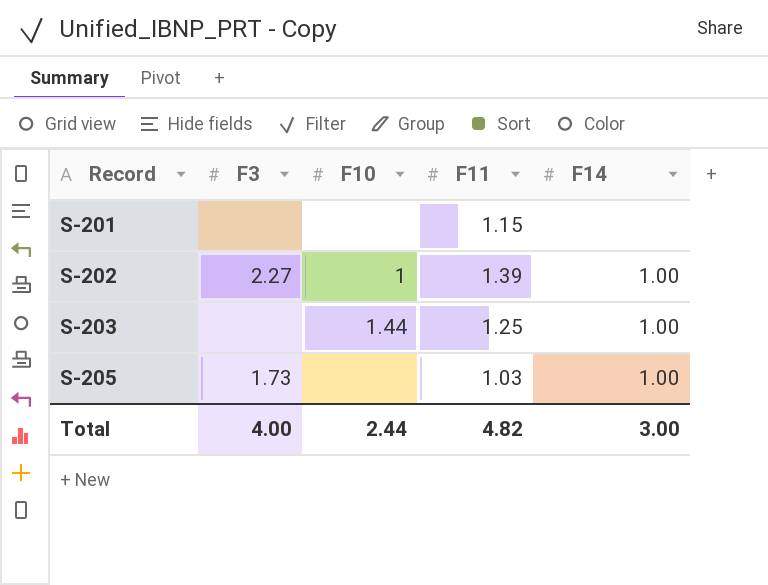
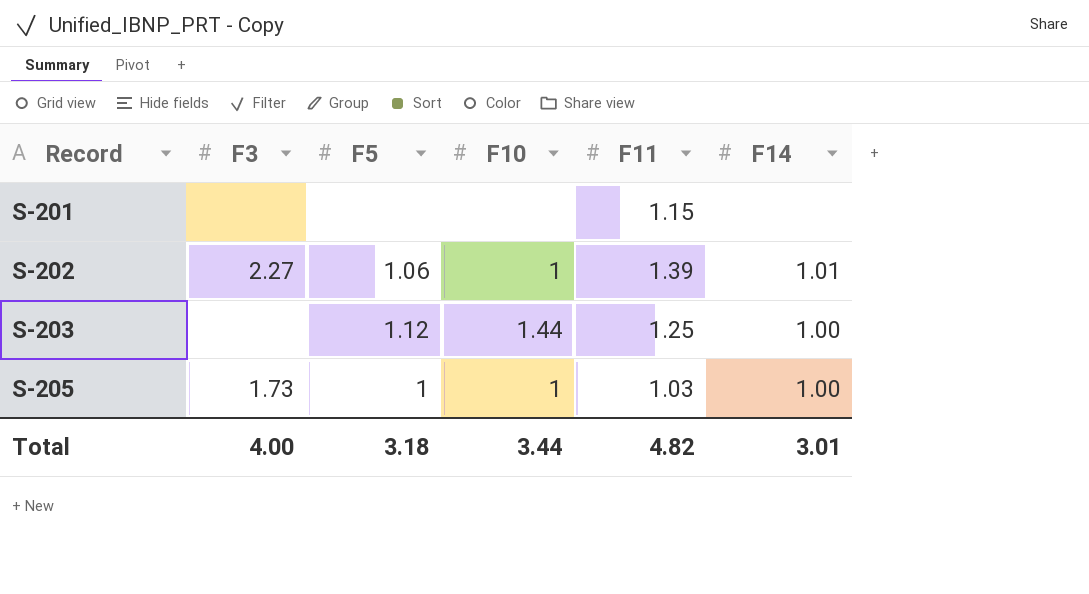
column F5 | position: none -> 3
S-202 | F14: 1.00 -> 1.01
S-205 | F10: none -> 1
Total | F10: 2.44 -> 3.44
Total | F14: 3.00 -> 3.01

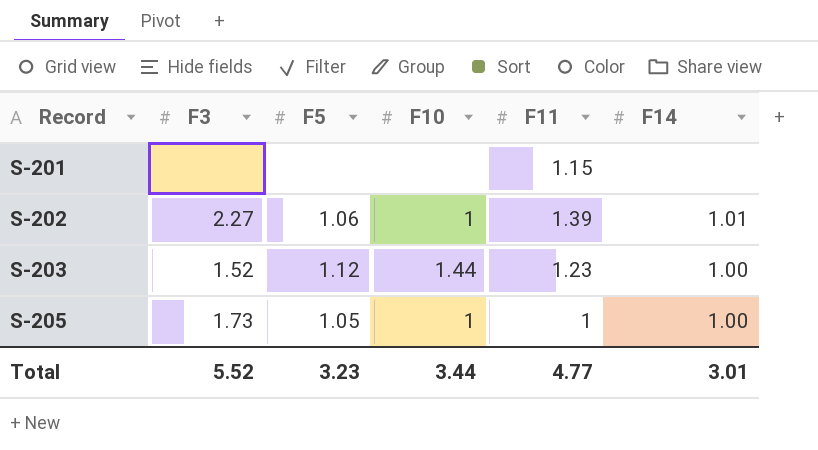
S-203 | F3: none -> 1.52
S-203 | F11: 1.25 -> 1.23
S-205 | F5: 1 -> 1.05
S-205 | F11: 1.03 -> 1
Total | F3: 4.00 -> 5.52
Total | F5: 3.18 -> 3.23
Total | F11: 4.82 -> 4.77

